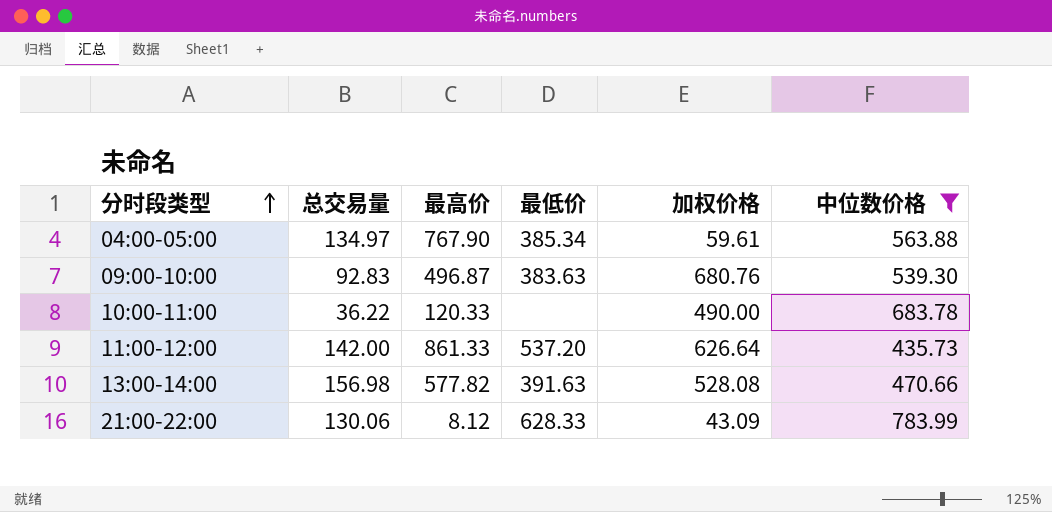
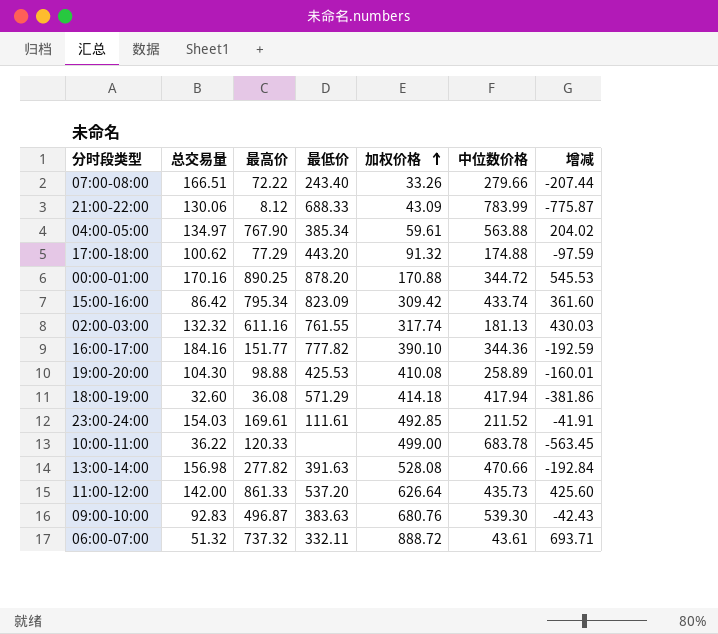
filter: 中位数价格 >= 435.73 -> none
row order: 分时段类型 ascending -> 加权价格 ascending
column 增减 | formula: none -> [最高价] - [中位数价格]
21:00-22:00 | 最低价: 628.33 -> 688.33
10:00-11:00 | 加权价格: 490.00 -> 499.00
13:00-14:00 | 最高价: 577.82 -> 277.82

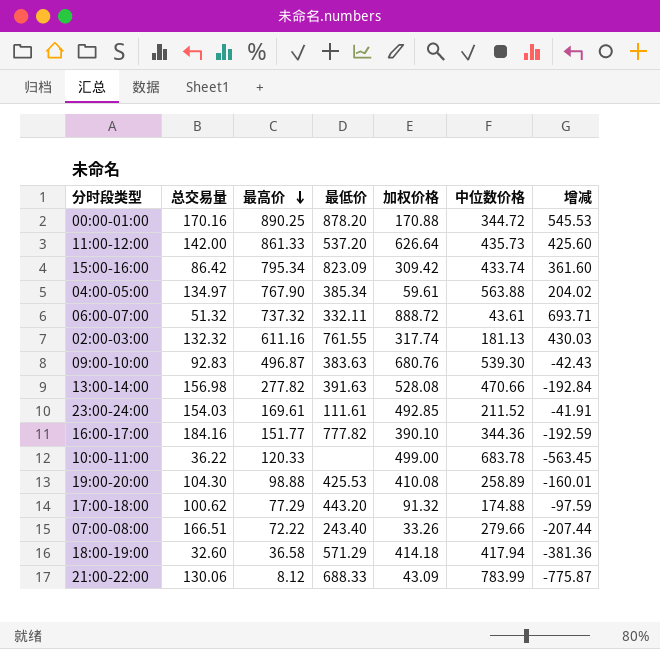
row order: 加权价格 ascending -> 最高价 descending
18:00-19:00 | 最高价: 36.08 -> 36.58
18:00-19:00 | 增减: -381.86 -> -381.36

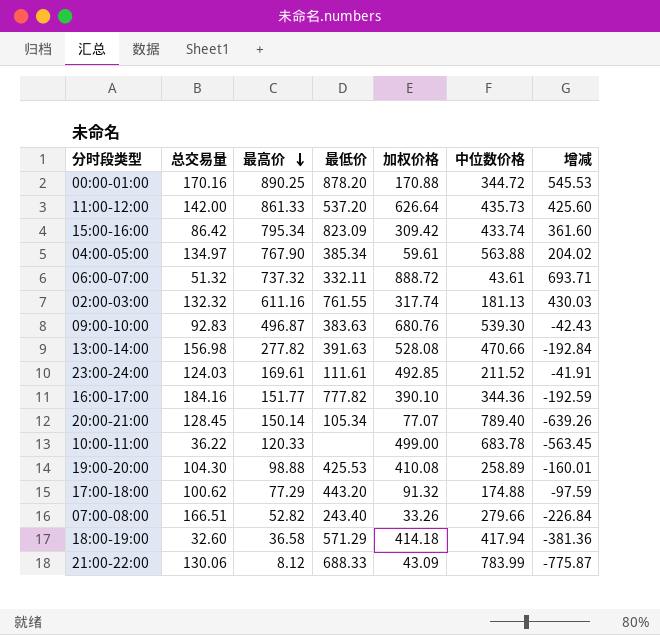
23:00-24:00 | 总交易量: 154.03 -> 124.03
row 20:00-21:00: none -> 128.45 | 150.14 | 105.34 | 77.07 | 789.40 | -639.26
07:00-08:00 | 最高价: 72.22 -> 52.82
07:00-08:00 | 增减: -207.44 -> -226.84

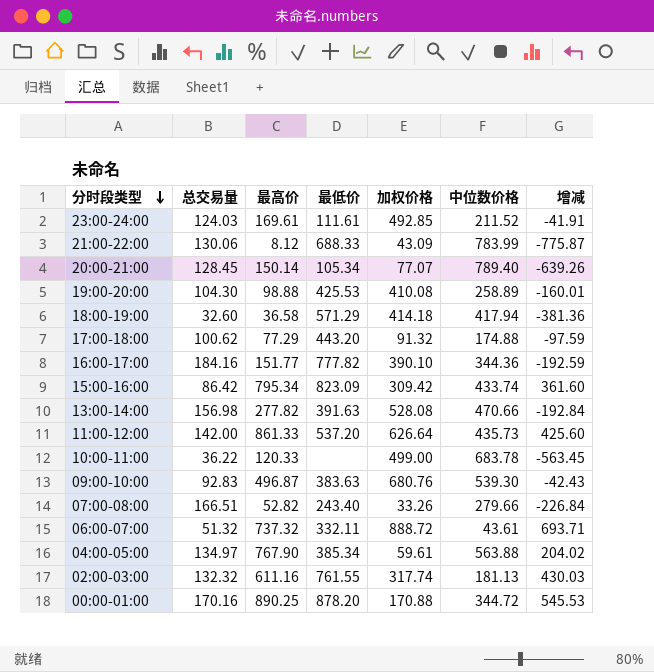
row order: 最高价 descending -> 分时段类型 descending

